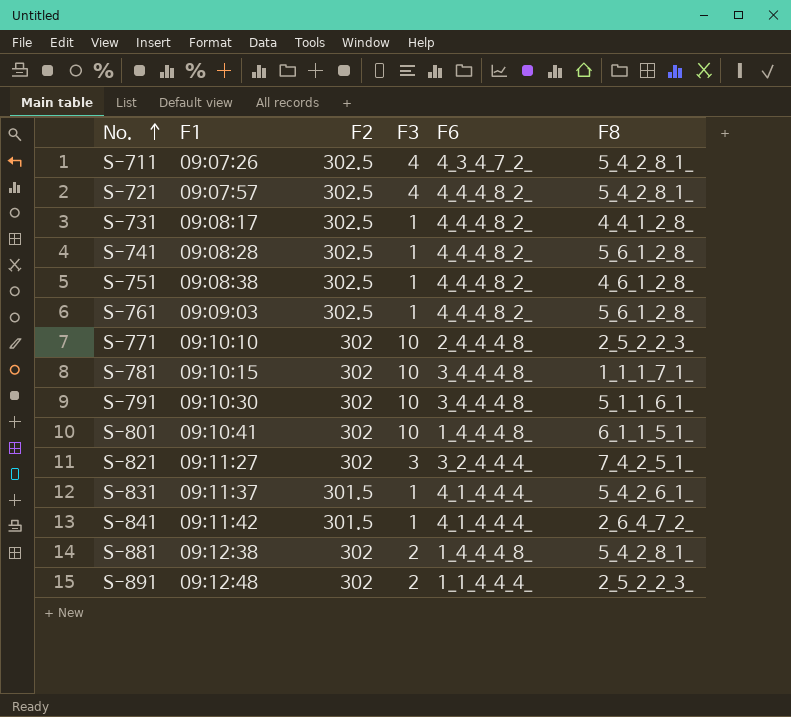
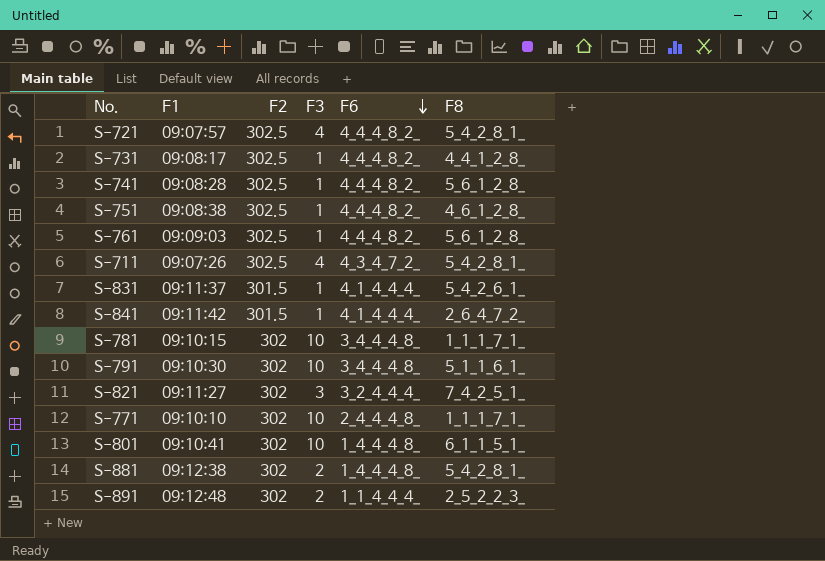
row order: No. ascending -> F6 descending
S-771 | F8: 2_5_2_2_3_ -> 1_1_1_7_1_

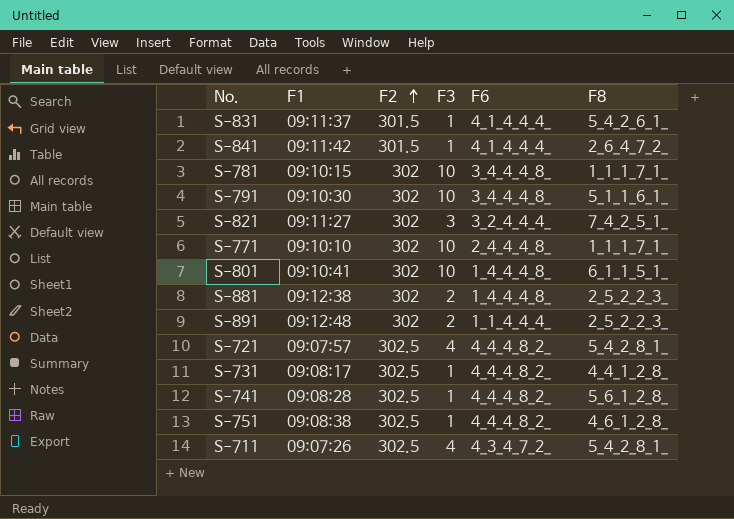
row order: F6 descending -> F2 ascending
row S-761: 09:09:03 | 302.5 | 1 | 4_4_4_8_2_ | 5_6_1_2_8_ -> none
S-881 | F8: 5_4_2_8_1_ -> 2_5_2_2_3_

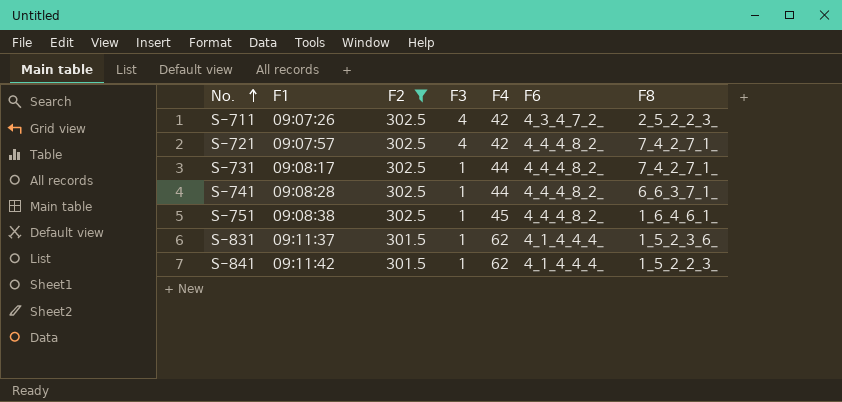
filter: none -> F2 != 302
row order: F2 ascending -> No. ascending
column F4 | position: none -> 5
S-711 | F8: 5_4_2_8_1_ -> 2_5_2_2_3_
S-721 | F8: 5_4_2_8_1_ -> 7_4_2_7_1_
S-731 | F8: 4_4_1_2_8_ -> 7_4_2_7_1_
S-741 | F8: 5_6_1_2_8_ -> 6_6_3_7_1_
S-751 | F8: 4_6_1_2_8_ -> 1_6_4_6_1_
S-831 | F8: 5_4_2_6_1_ -> 1_5_2_3_6_
S-841 | F8: 2_6_4_7_2_ -> 1_5_2_2_3_

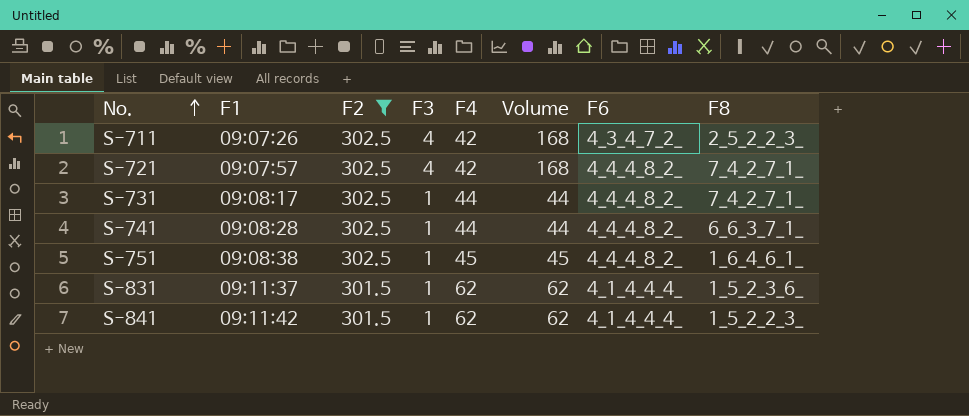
column Volume | formula: none -> [F3] * [F4]

